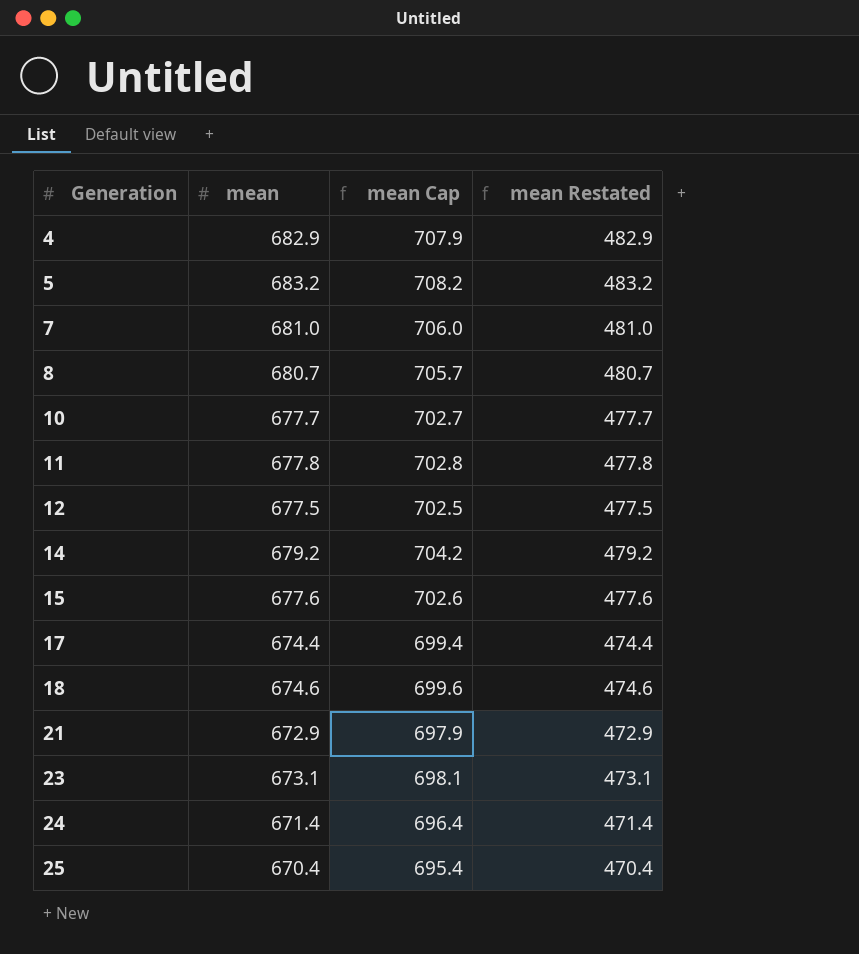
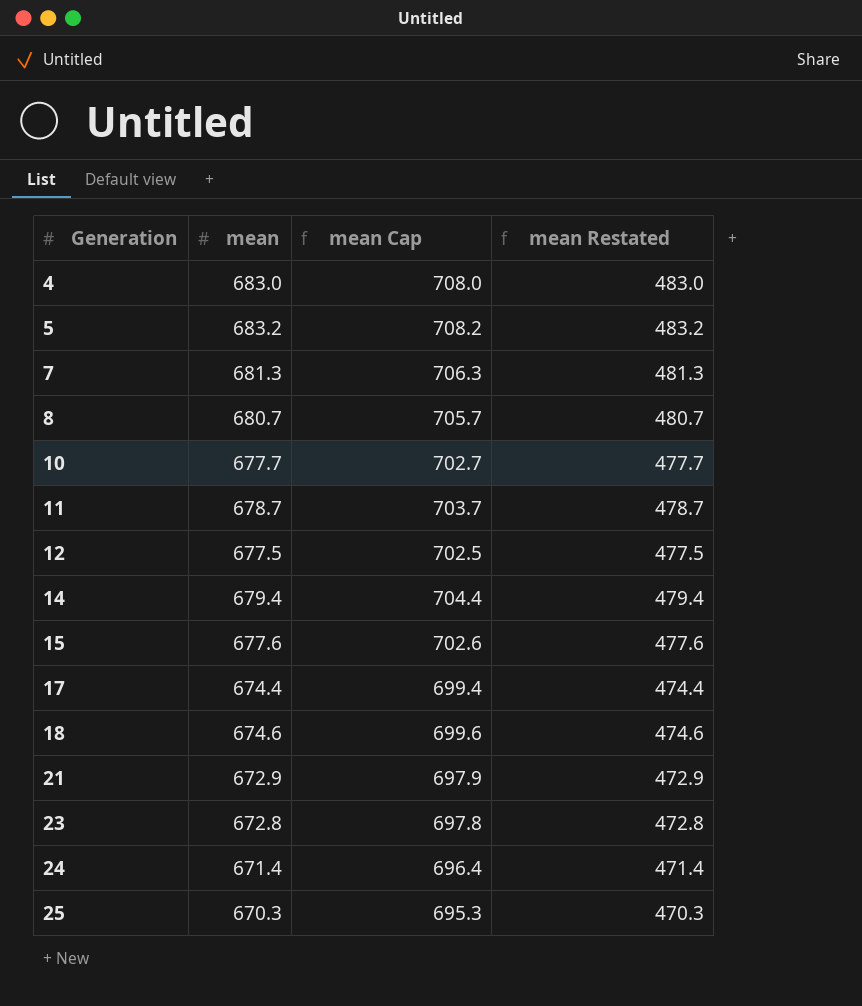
4 | mean: 682.9 -> 683.0
4 | mean Cap: 707.9 -> 708.0
4 | mean Restated: 482.9 -> 483.0
7 | mean: 681.0 -> 681.3
7 | mean Cap: 706.0 -> 706.3
7 | mean Restated: 481.0 -> 481.3
11 | mean: 677.8 -> 678.7
11 | mean Cap: 702.8 -> 703.7
11 | mean Restated: 477.8 -> 478.7
14 | mean: 679.2 -> 679.4
14 | mean Cap: 704.2 -> 704.4
14 | mean Restated: 479.2 -> 479.4
23 | mean: 673.1 -> 672.8
23 | mean Cap: 698.1 -> 697.8
23 | mean Restated: 473.1 -> 472.8
25 | mean: 670.4 -> 670.3
25 | mean Cap: 695.4 -> 695.3
25 | mean Restated: 470.4 -> 470.3

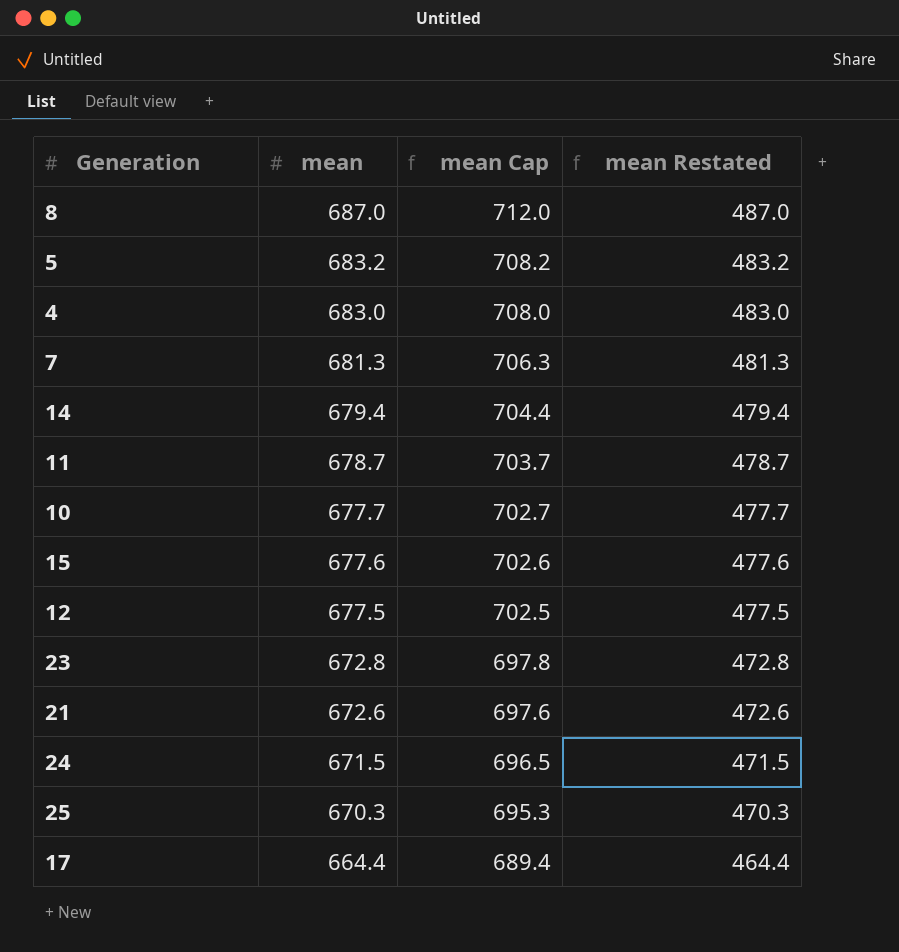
row order: Generation ascending -> mean descending
row 18: 674.6 | 699.6 | 474.6 -> none
8 | mean: 680.7 -> 687.0
8 | mean Cap: 705.7 -> 712.0
8 | mean Restated: 480.7 -> 487.0
21 | mean: 672.9 -> 672.6
21 | mean Cap: 697.9 -> 697.6
21 | mean Restated: 472.9 -> 472.6
24 | mean: 671.4 -> 671.5
24 | mean Cap: 696.4 -> 696.5
24 | mean Restated: 471.4 -> 471.5
17 | mean: 674.4 -> 664.4
17 | mean Cap: 699.4 -> 689.4
17 | mean Restated: 474.4 -> 464.4

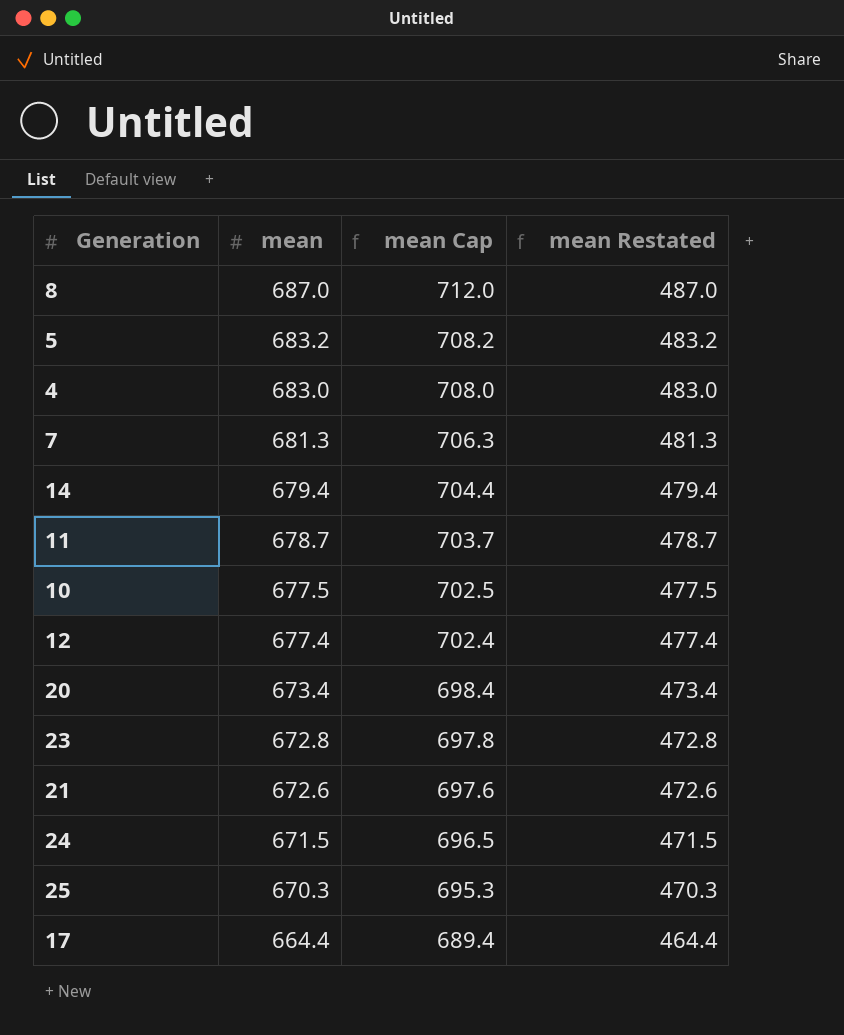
row 15: 677.6 | 702.6 | 477.6 -> none
10 | mean: 677.7 -> 677.5
10 | mean Cap: 702.7 -> 702.5
10 | mean Restated: 477.7 -> 477.5
12 | mean: 677.5 -> 677.4
12 | mean Cap: 702.5 -> 702.4
12 | mean Restated: 477.5 -> 477.4
row 20: none -> 673.4 | 698.4 | 473.4

